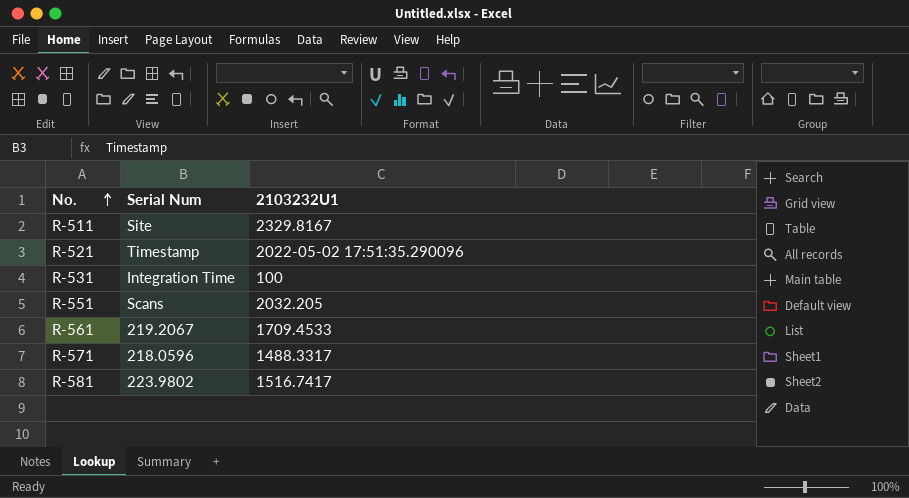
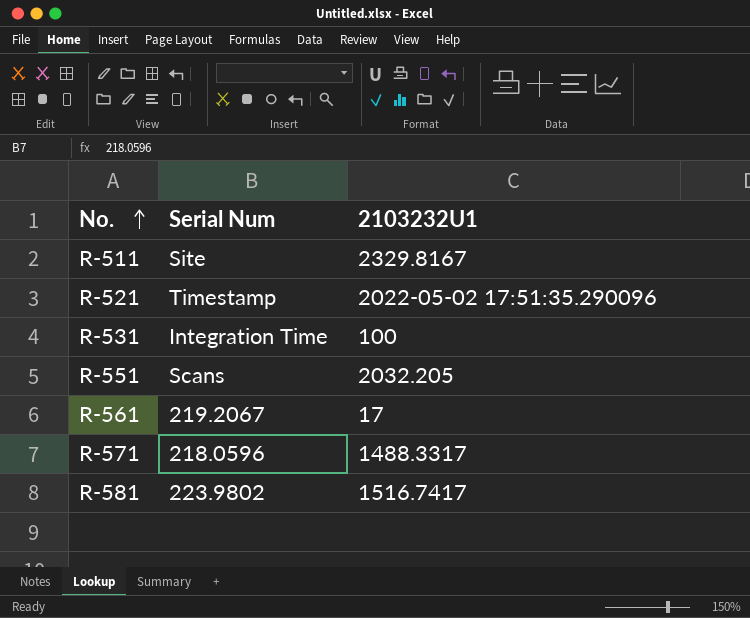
R-561 | 2103232U1: 1709.4533 -> 17

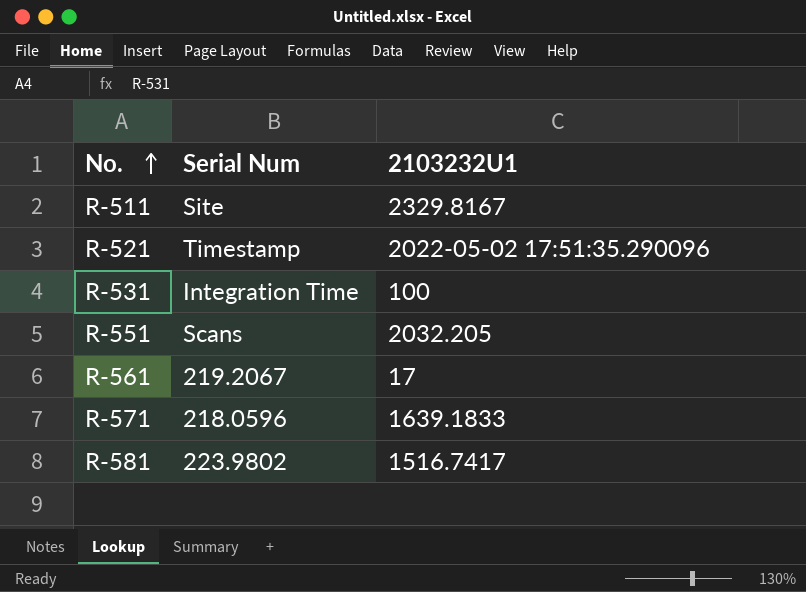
R-571 | 2103232U1: 1488.3317 -> 1639.1833

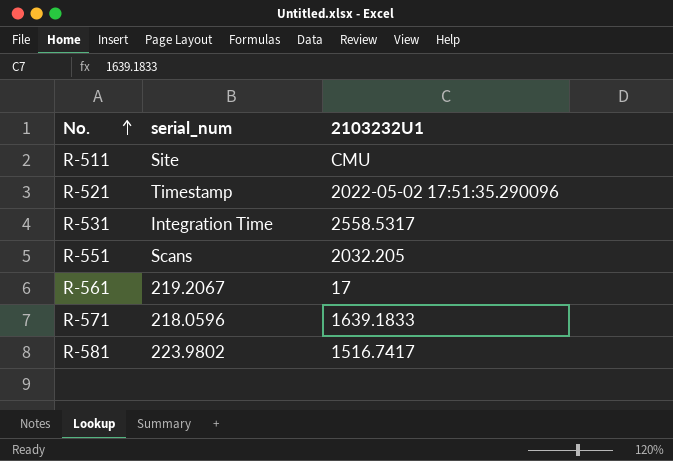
column name: Serial Num -> serial_num
R-511 | 2103232U1: 2329.8167 -> CMU
R-531 | 2103232U1: 100 -> 2558.5317

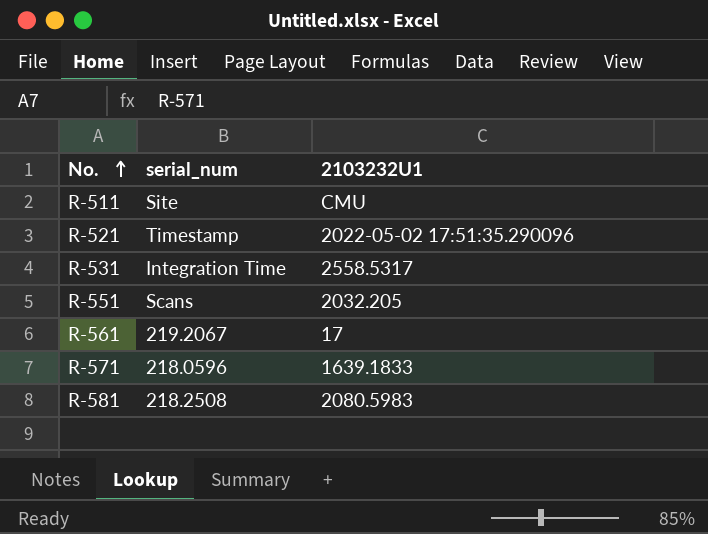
R-581 | serial_num: 223.9802 -> 218.2508
R-581 | 2103232U1: 1516.7417 -> 2080.5983

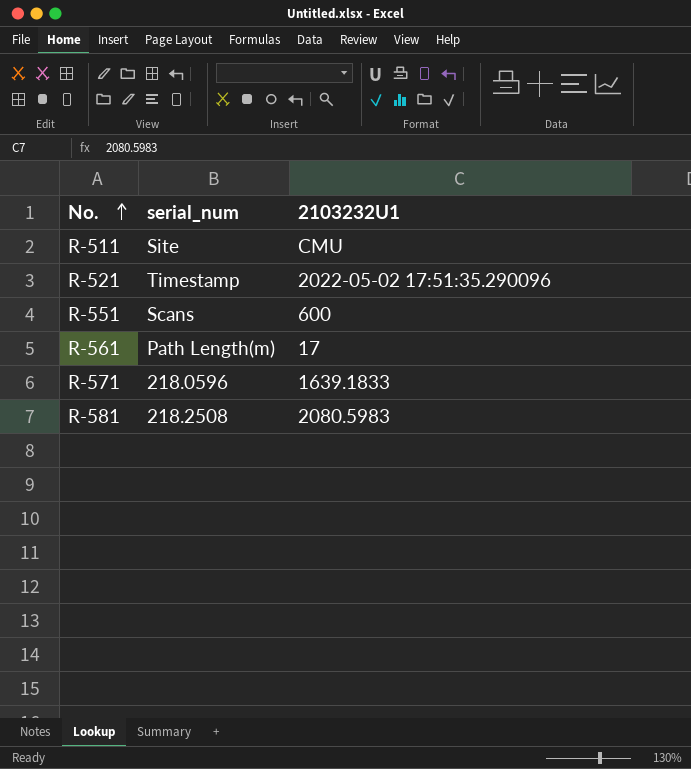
row R-531: Integration Time | 2558.5317 -> none
R-551 | 2103232U1: 2032.205 -> 600
R-561 | serial_num: 219.2067 -> Path Length(m)

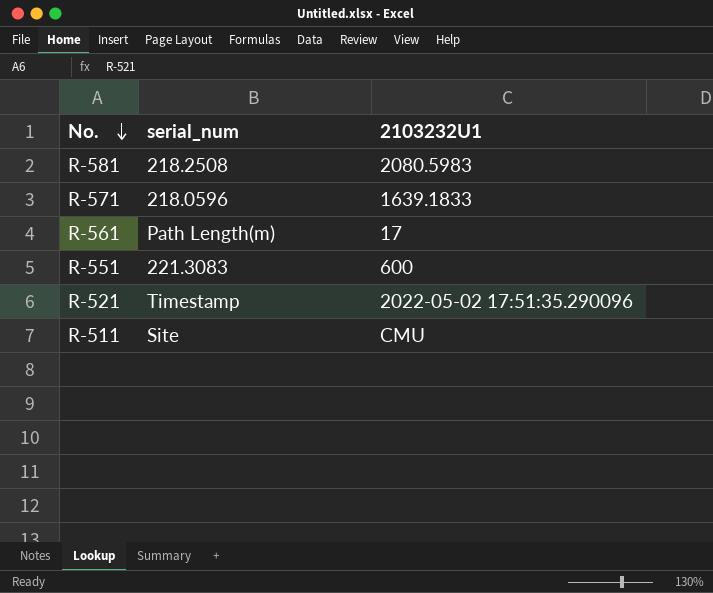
row order: No. ascending -> No. descending
R-551 | serial_num: Scans -> 221.3083

